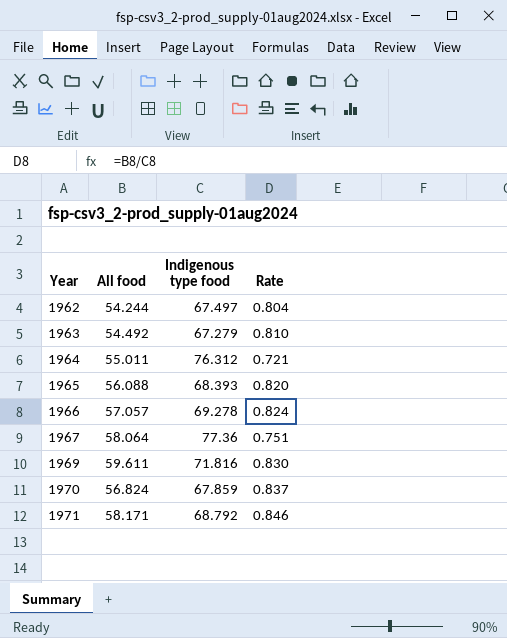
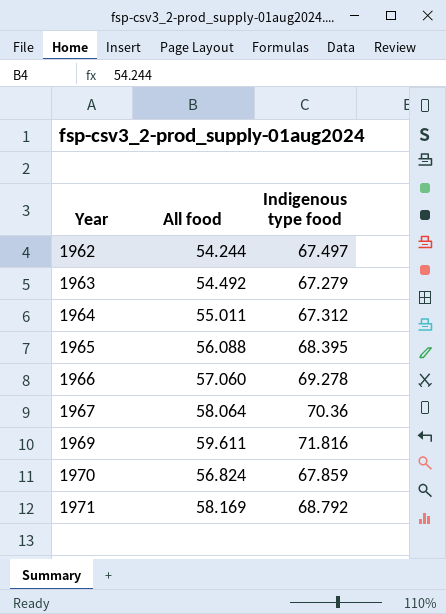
column Rate | formula: [All food] / [Indigenous type food] -> none
1964 | Indigenous type food: 76.312 -> 67.312
1965 | Indigenous type food: 68.393 -> 68.395
1966 | All food: 57.057 -> 57.060
1967 | Indigenous type food: 77.36 -> 70.36
1971 | All food: 58.171 -> 58.169

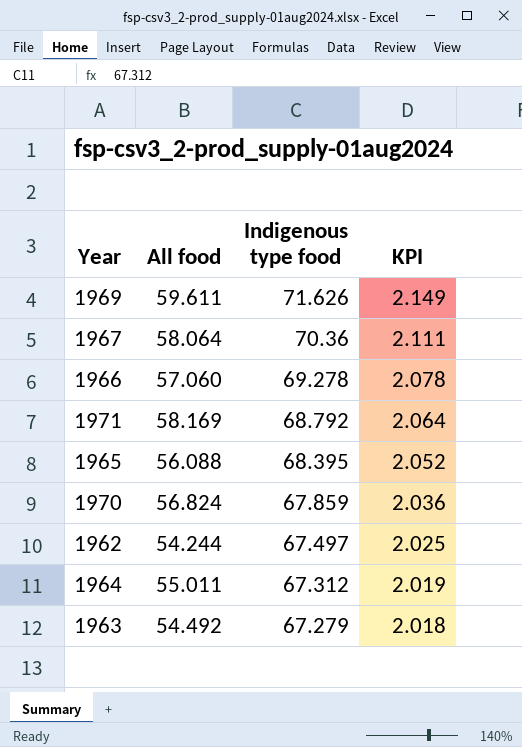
row order: Year ascending -> Indigenous type food descending
column KPI | formula: none -> [Indigenous type food] * 0.03
1969 | Indigenous type food: 71.816 -> 71.626

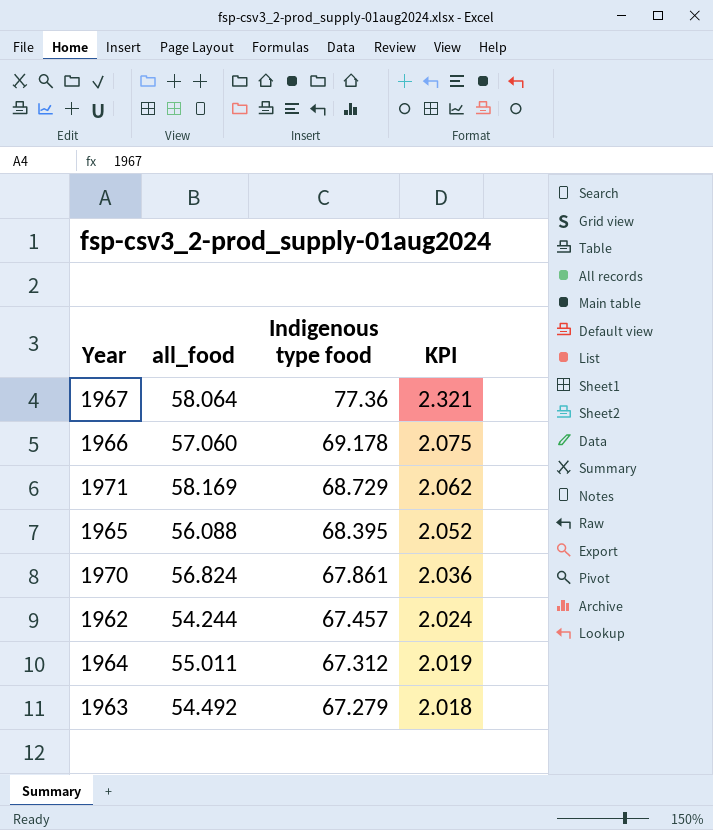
column name: All food -> all_food
row 1969: 59.611 | 71.626 | 2.149 -> none
1967 | Indigenous type food: 70.36 -> 77.36
1967 | KPI: 2.111 -> 2.321
1966 | Indigenous type food: 69.278 -> 69.178
1966 | KPI: 2.078 -> 2.075
1971 | Indigenous type food: 68.792 -> 68.729
1971 | KPI: 2.064 -> 2.062
1970 | Indigenous type food: 67.859 -> 67.861
1962 | Indigenous type food: 67.497 -> 67.457
1962 | KPI: 2.025 -> 2.024

